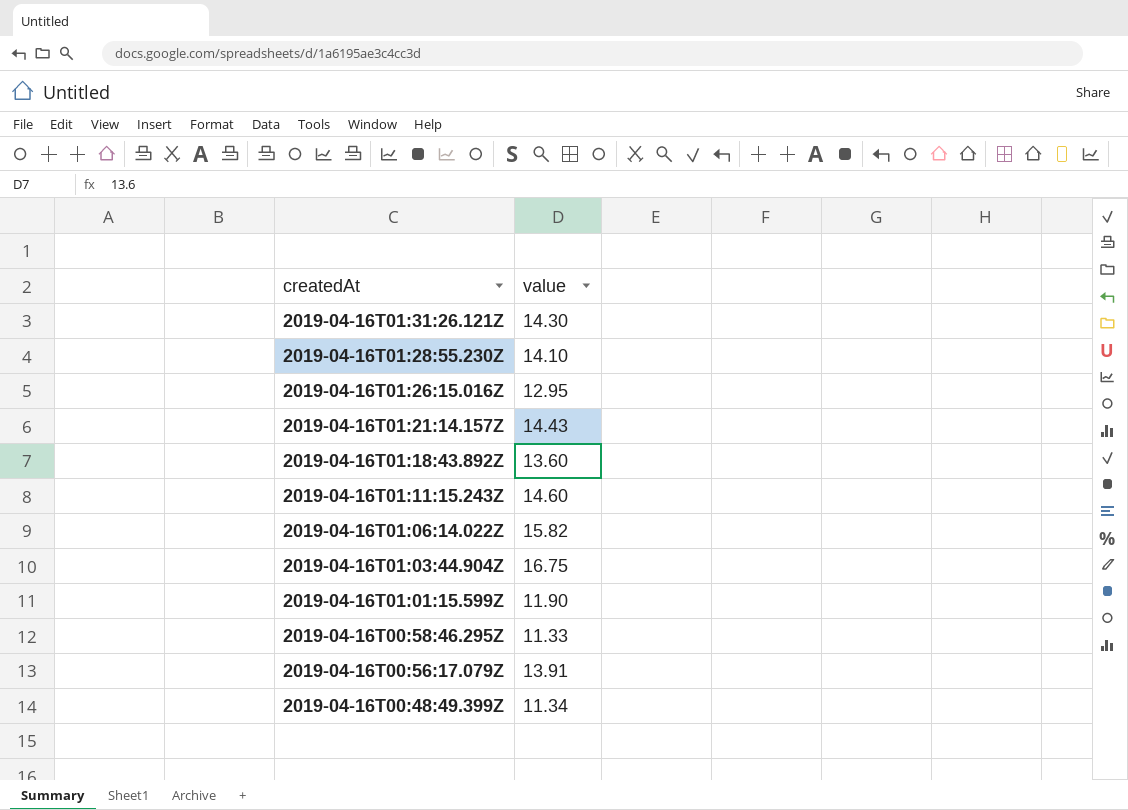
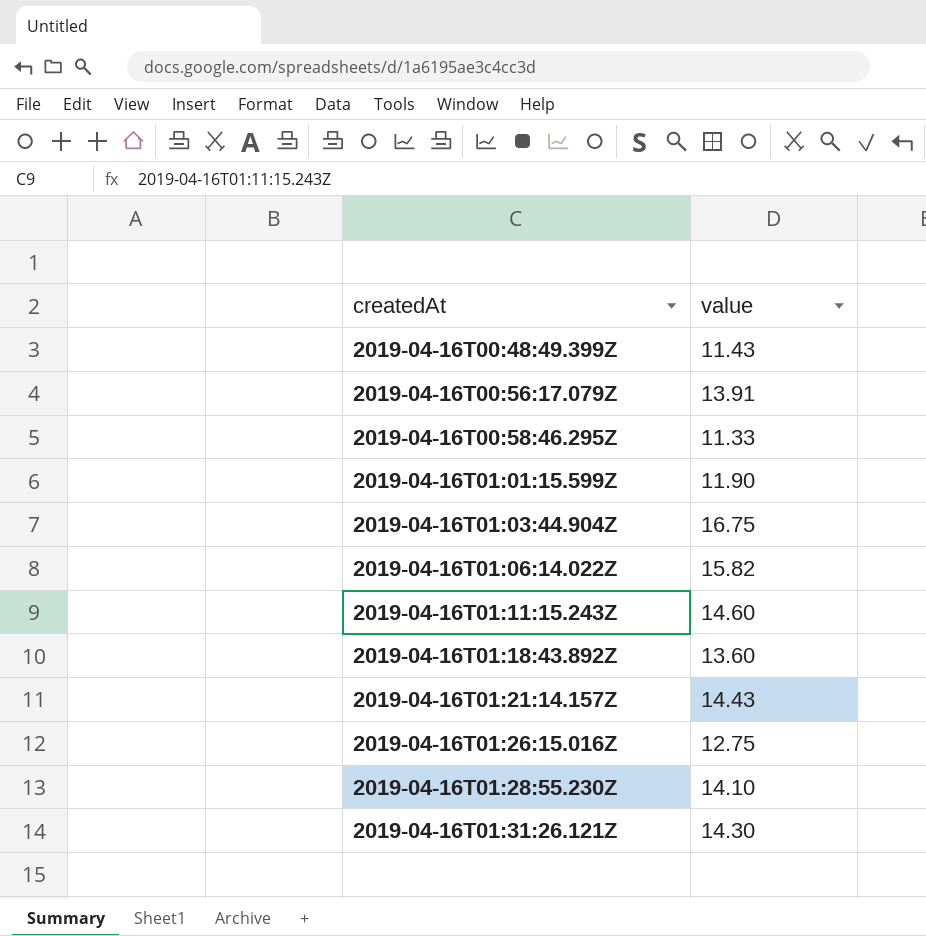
row order: createdAt descending -> createdAt ascending
2019-04-16T00:48:49.399Z | value: 11.34 -> 11.43
2019-04-16T01:26:15.016Z | value: 12.95 -> 12.75

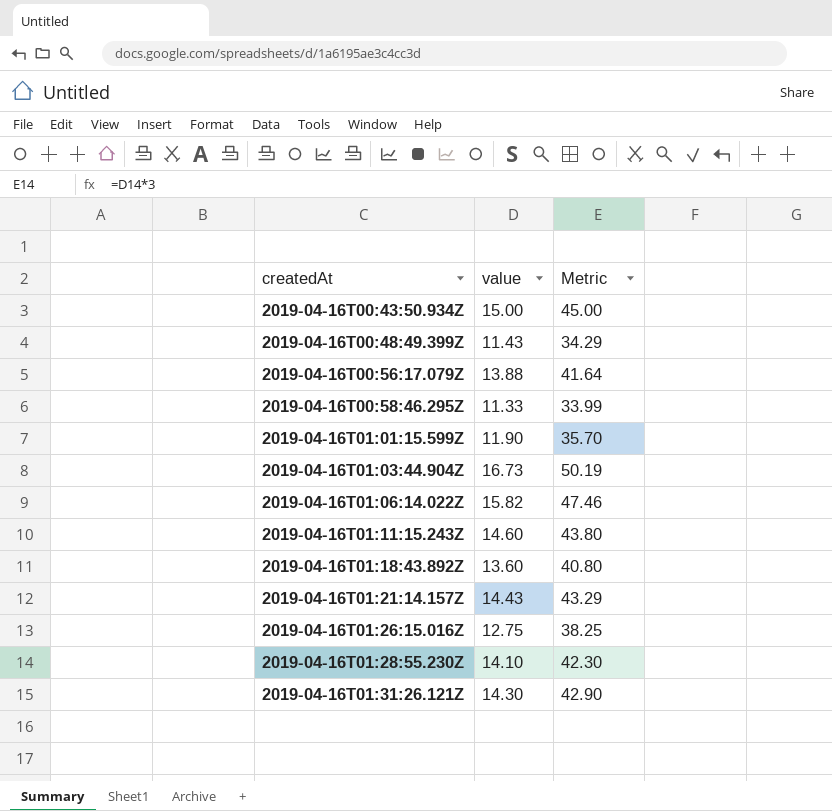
column Metric | formula: none -> [value] * 3
row 2019-04-16T00:43:50.934Z: none -> 15.00 | 45.00
2019-04-16T00:56:17.079Z | value: 13.91 -> 13.88
2019-04-16T01:03:44.904Z | value: 16.75 -> 16.73

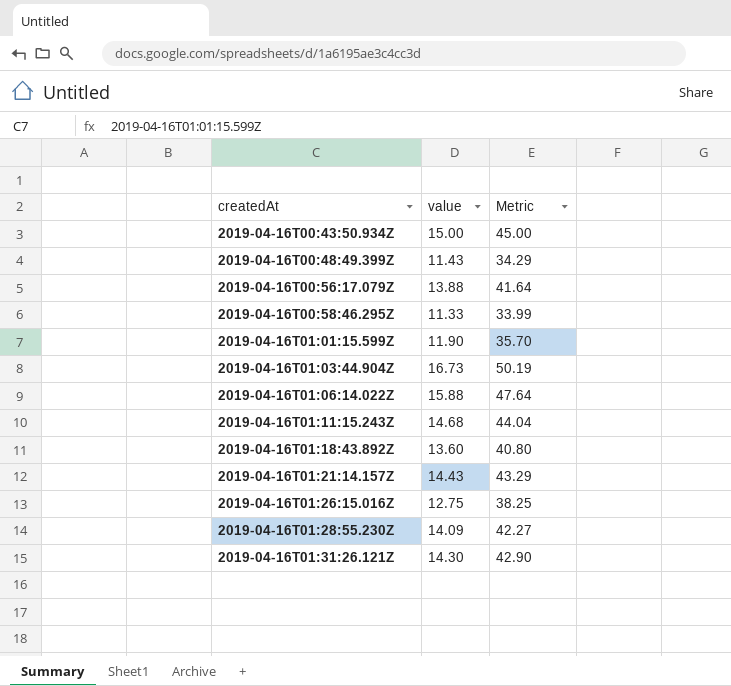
2019-04-16T01:06:14.022Z | value: 15.82 -> 15.88
2019-04-16T01:06:14.022Z | Metric: 47.46 -> 47.64
2019-04-16T01:11:15.243Z | value: 14.60 -> 14.68
2019-04-16T01:11:15.243Z | Metric: 43.80 -> 44.04
2019-04-16T01:28:55.230Z | value: 14.10 -> 14.09
2019-04-16T01:28:55.230Z | Metric: 42.30 -> 42.27

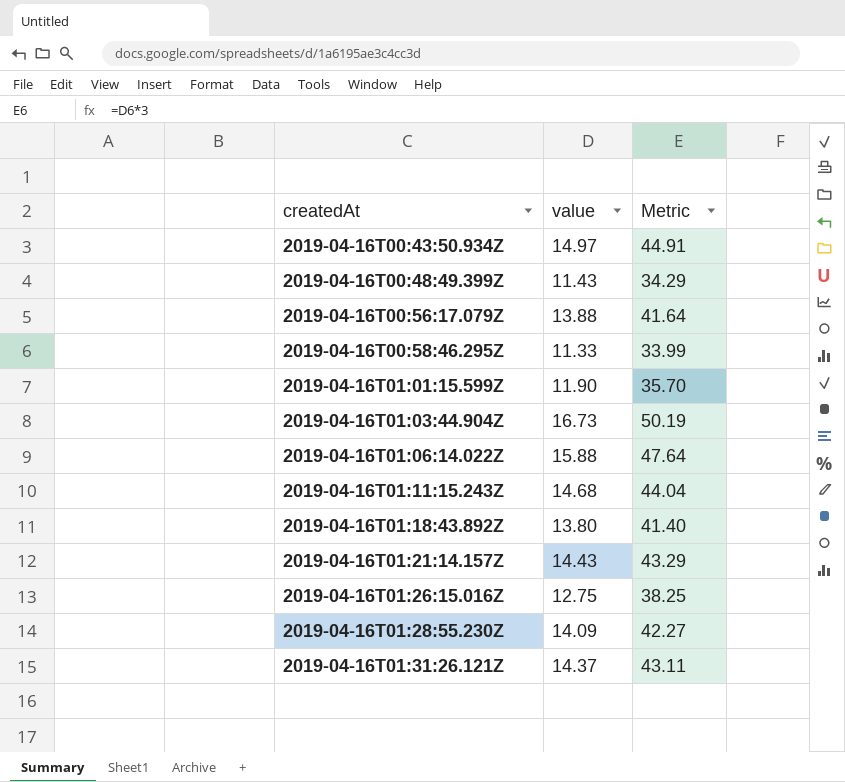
2019-04-16T00:43:50.934Z | value: 15.00 -> 14.97
2019-04-16T00:43:50.934Z | Metric: 45.00 -> 44.91
2019-04-16T01:18:43.892Z | value: 13.60 -> 13.80
2019-04-16T01:18:43.892Z | Metric: 40.80 -> 41.40
2019-04-16T01:31:26.121Z | value: 14.30 -> 14.37
2019-04-16T01:31:26.121Z | Metric: 42.90 -> 43.11

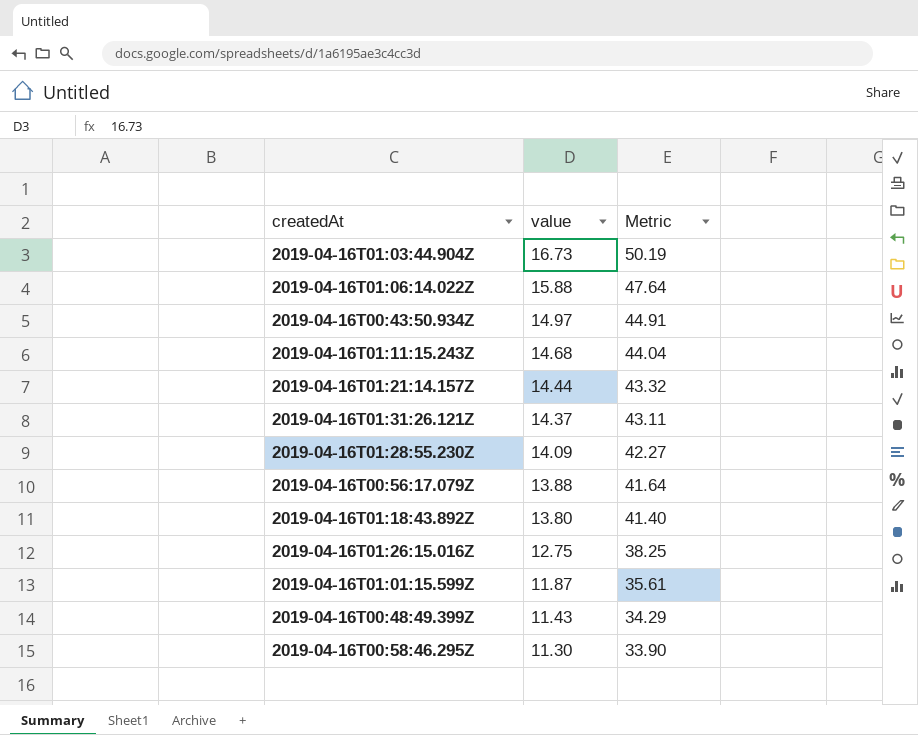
row order: createdAt ascending -> value descending
2019-04-16T01:21:14.157Z | value: 14.43 -> 14.44
2019-04-16T01:21:14.157Z | Metric: 43.29 -> 43.32
2019-04-16T01:01:15.599Z | value: 11.90 -> 11.87
2019-04-16T01:01:15.599Z | Metric: 35.70 -> 35.61
2019-04-16T00:58:46.295Z | value: 11.33 -> 11.30
2019-04-16T00:58:46.295Z | Metric: 33.99 -> 33.90

